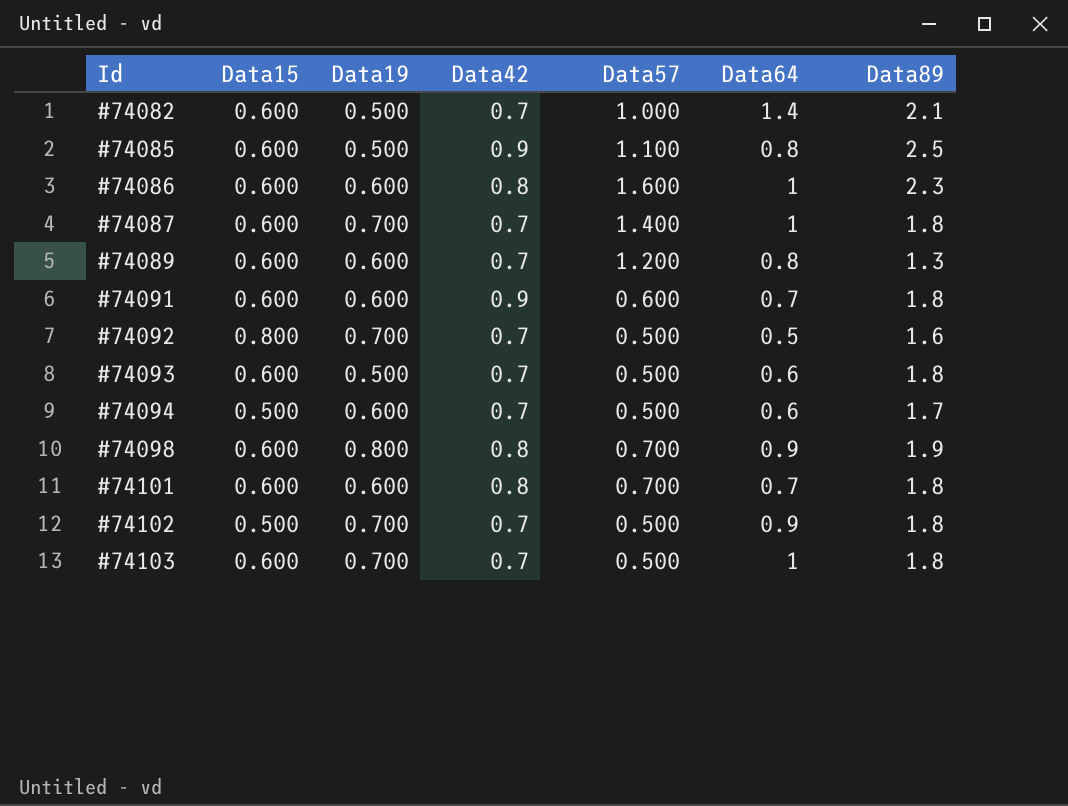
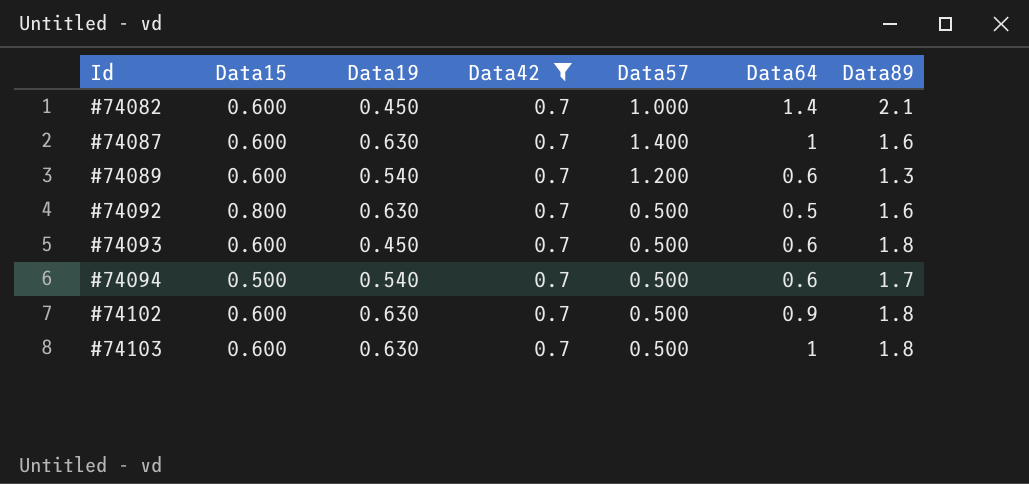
filter: none -> Data42 = 0.7
#74082 | Data19: 0.500 -> 0.450
#74087 | Data19: 0.700 -> 0.630
#74087 | Data89: 1.8 -> 1.6
#74089 | Data19: 0.600 -> 0.540
#74089 | Data64: 0.8 -> 0.6
#74092 | Data19: 0.700 -> 0.630
#74093 | Data19: 0.500 -> 0.450
#74094 | Data19: 0.600 -> 0.540
#74102 | Data15: 0.500 -> 0.600
#74102 | Data19: 0.700 -> 0.630
#74103 | Data19: 0.700 -> 0.630

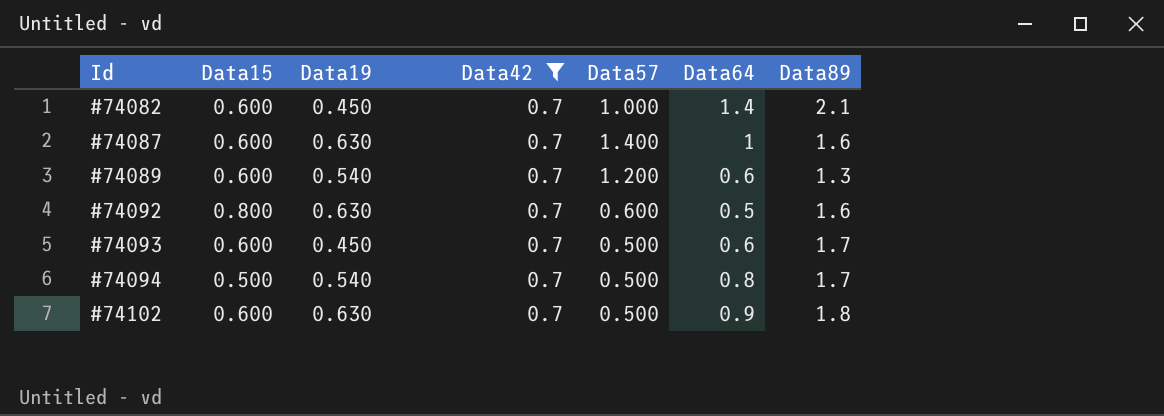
row #74103: 0.600 | 0.630 | 0.7 | 0.500 | 1 | 1.8 -> none
#74092 | Data57: 0.500 -> 0.600
#74093 | Data89: 1.8 -> 1.7
#74094 | Data64: 0.6 -> 0.8

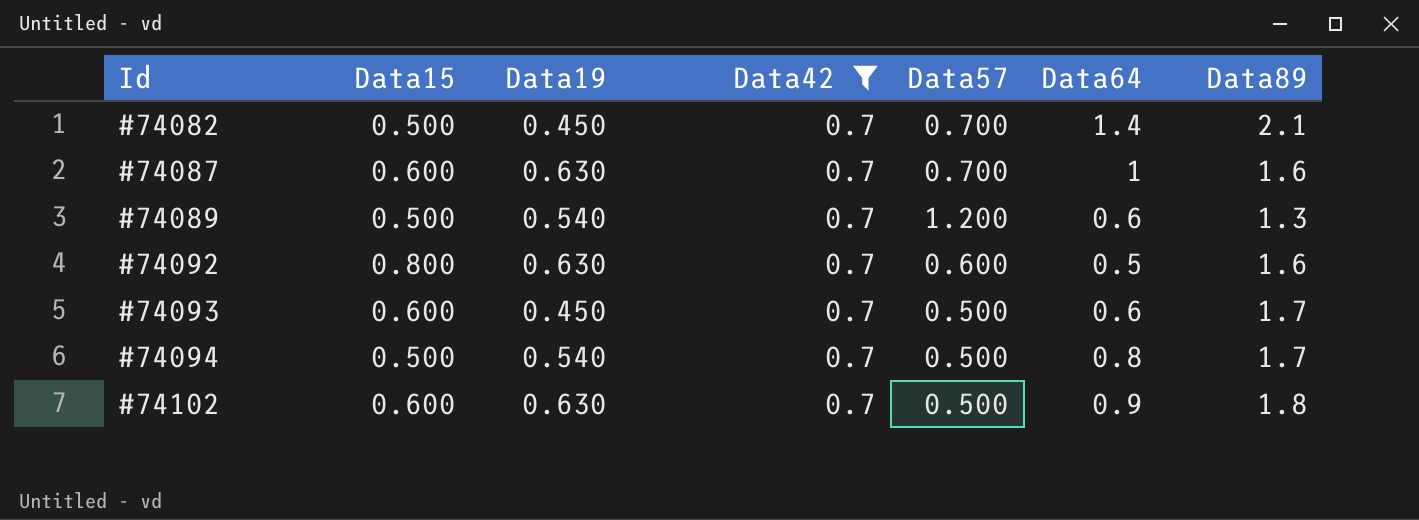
#74082 | Data15: 0.600 -> 0.500
#74082 | Data57: 1.000 -> 0.700
#74087 | Data57: 1.400 -> 0.700
#74089 | Data15: 0.600 -> 0.500

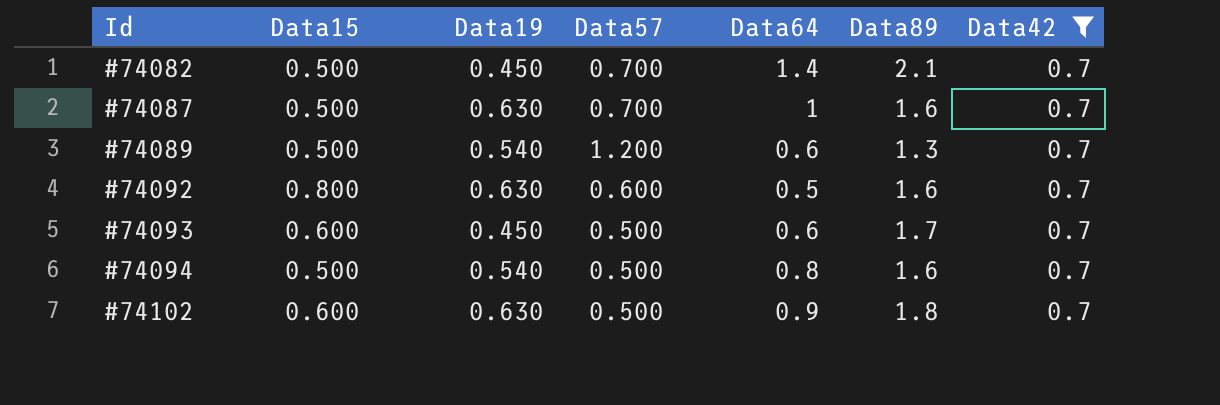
column Data42 | position: 4 -> 7
#74087 | Data15: 0.600 -> 0.500
#74094 | Data89: 1.7 -> 1.6

